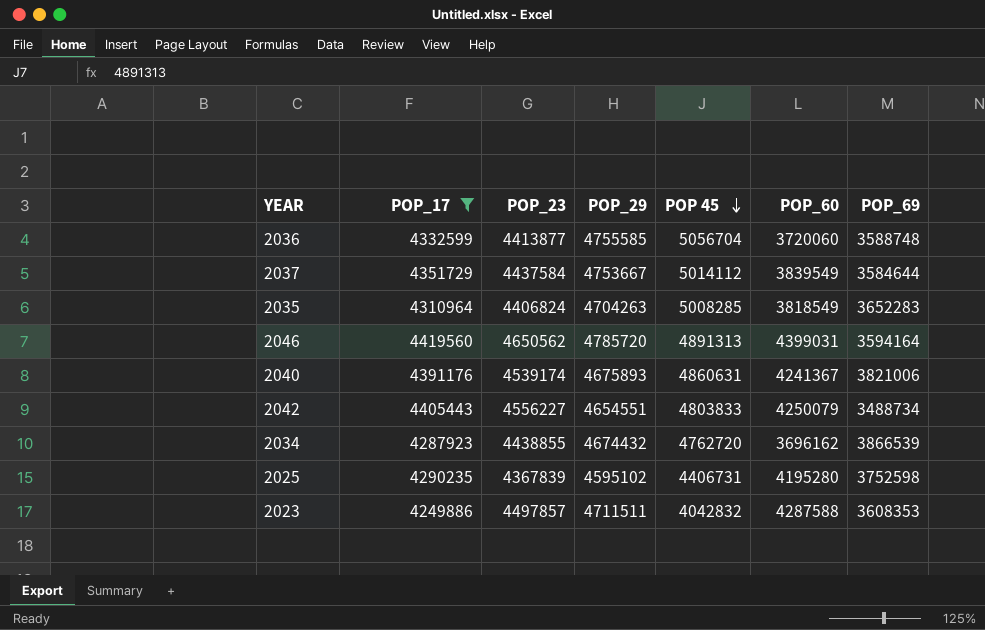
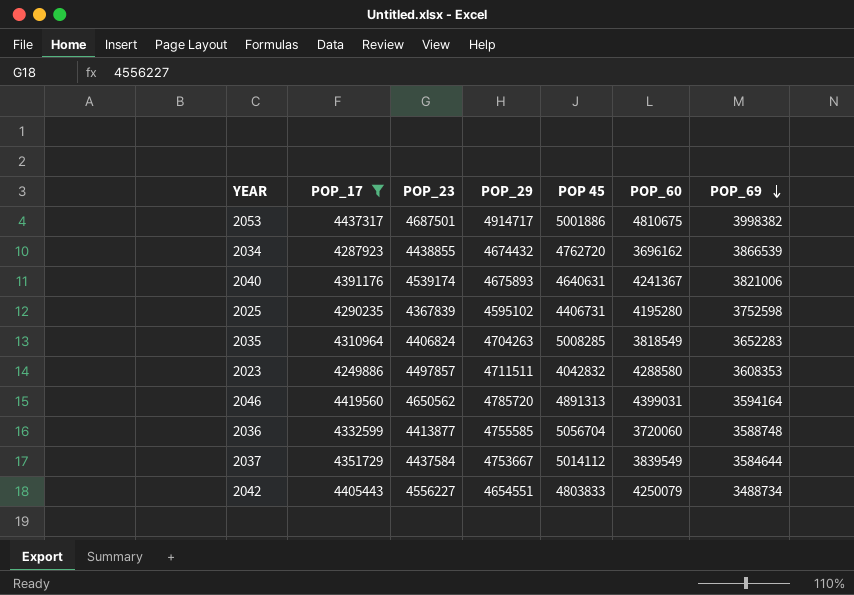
row order: POP 45 descending -> POP_69 descending
row 2053: none -> 4437317 | 4687501 | 4914717 | 5001886 | 4810675 | 3998382
2040 | POP 45: 4860631 -> 4640631
2023 | POP_60: 4287588 -> 4288580

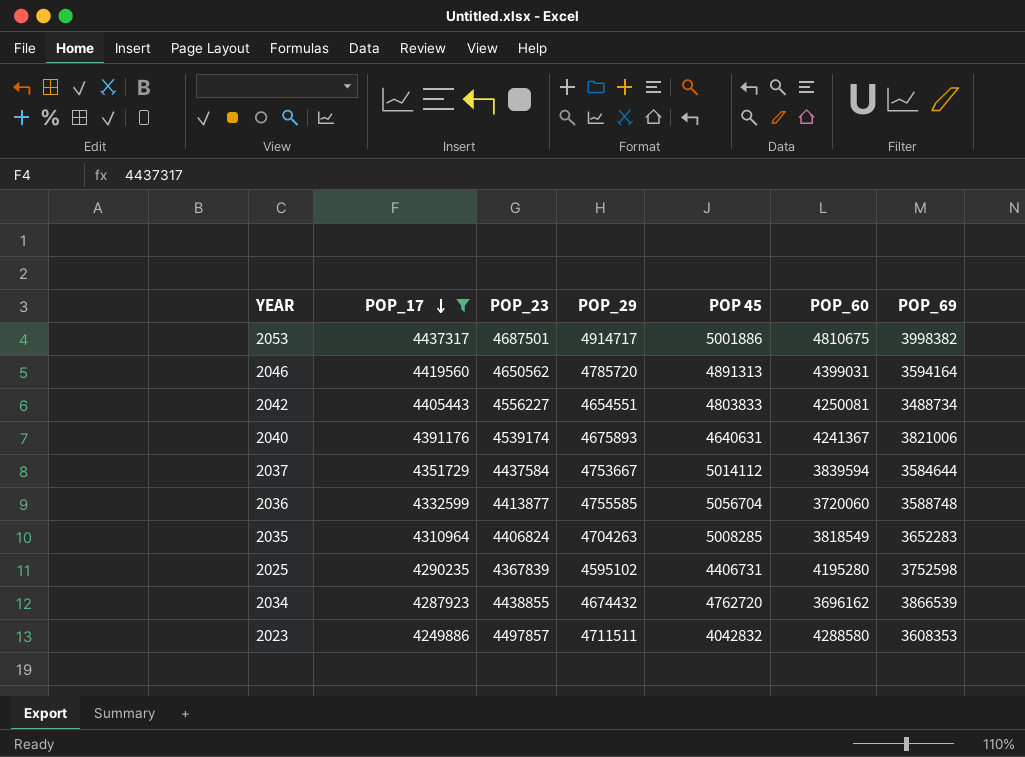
row order: POP_69 descending -> POP_17 descending
2042 | POP_60: 4250079 -> 4250081
2037 | POP_60: 3839549 -> 3839594

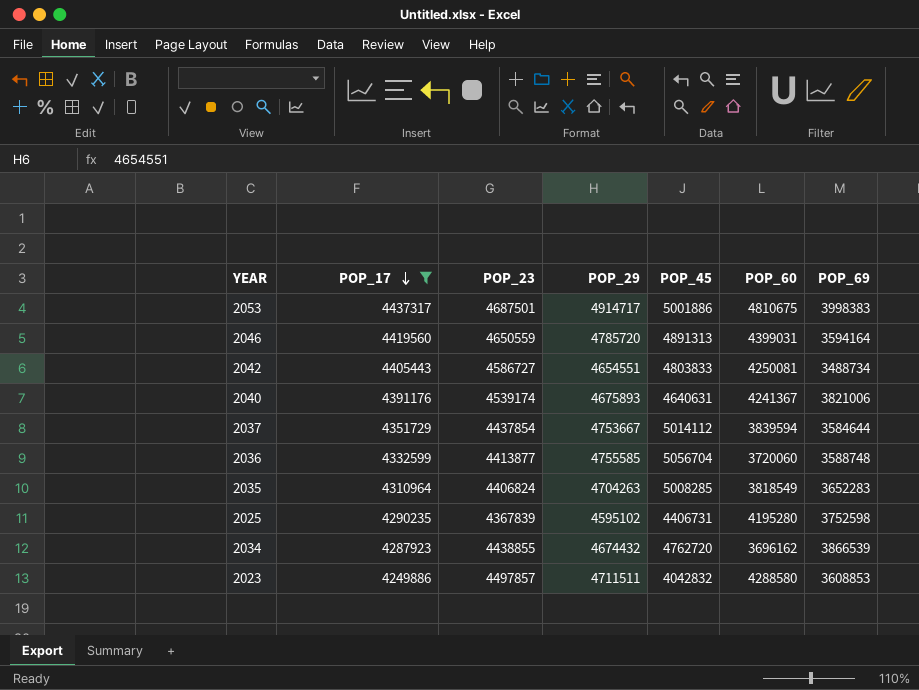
column name: POP 45 -> POP_45
2053 | POP_69: 3998382 -> 3998383
2046 | POP_23: 4650562 -> 4650559
2042 | POP_23: 4556227 -> 4586727
2037 | POP_23: 4437584 -> 4437854
2023 | POP_69: 3608353 -> 3608853

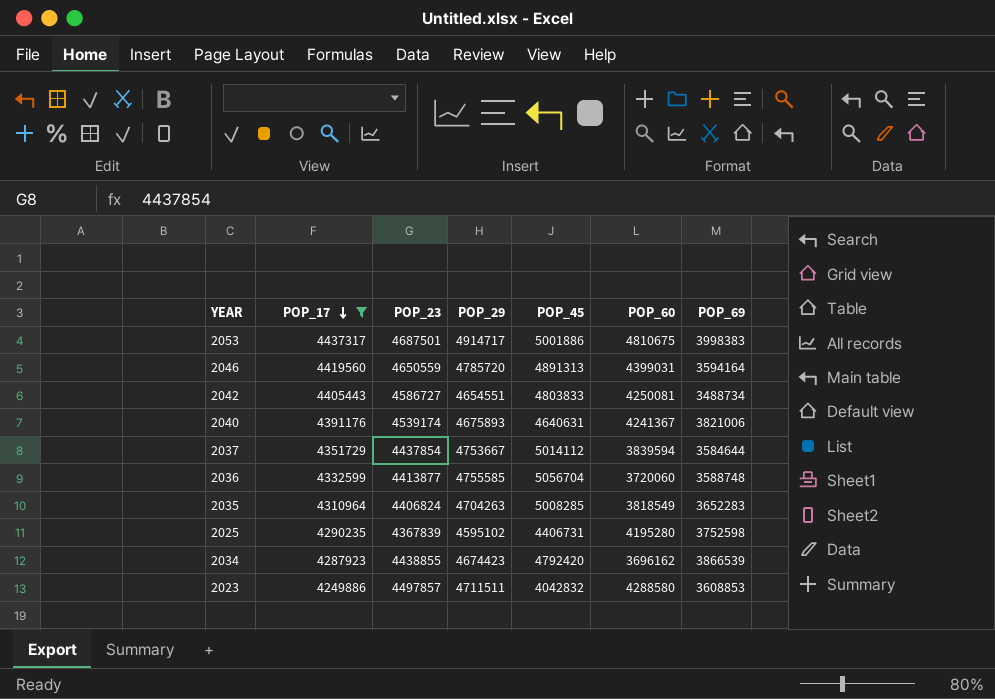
2034 | POP_29: 4674432 -> 4674423
2034 | POP_45: 4762720 -> 4792420

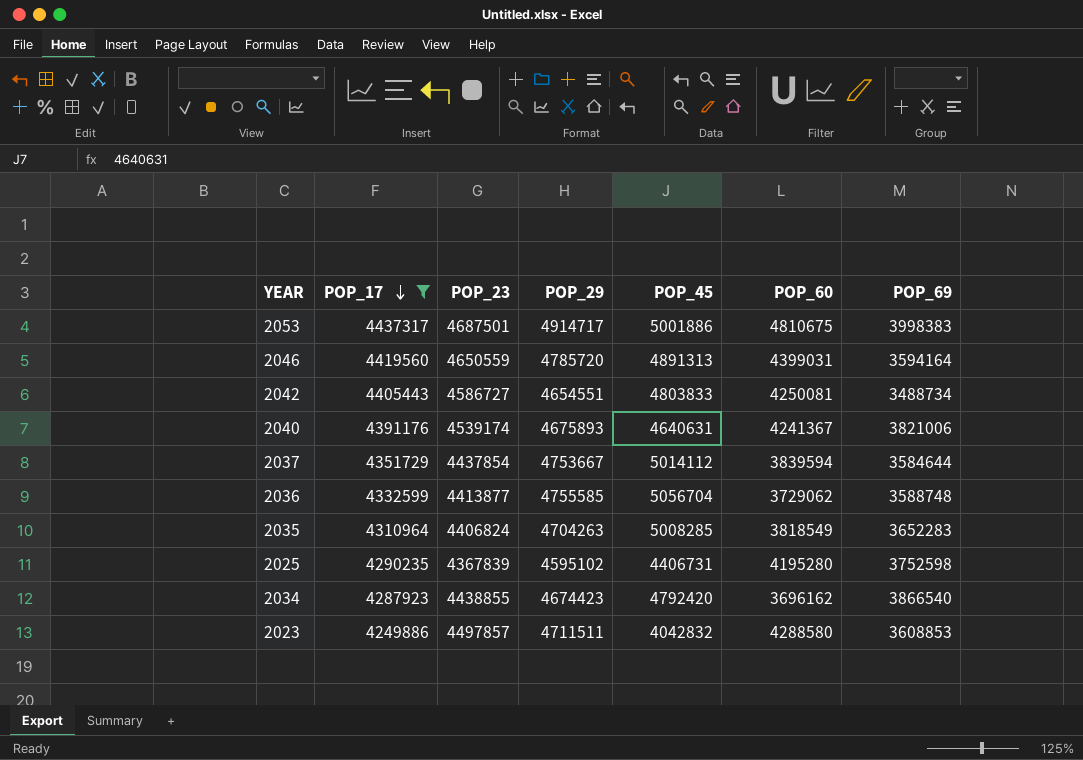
2036 | POP_60: 3720060 -> 3729062
2034 | POP_69: 3866539 -> 3866540

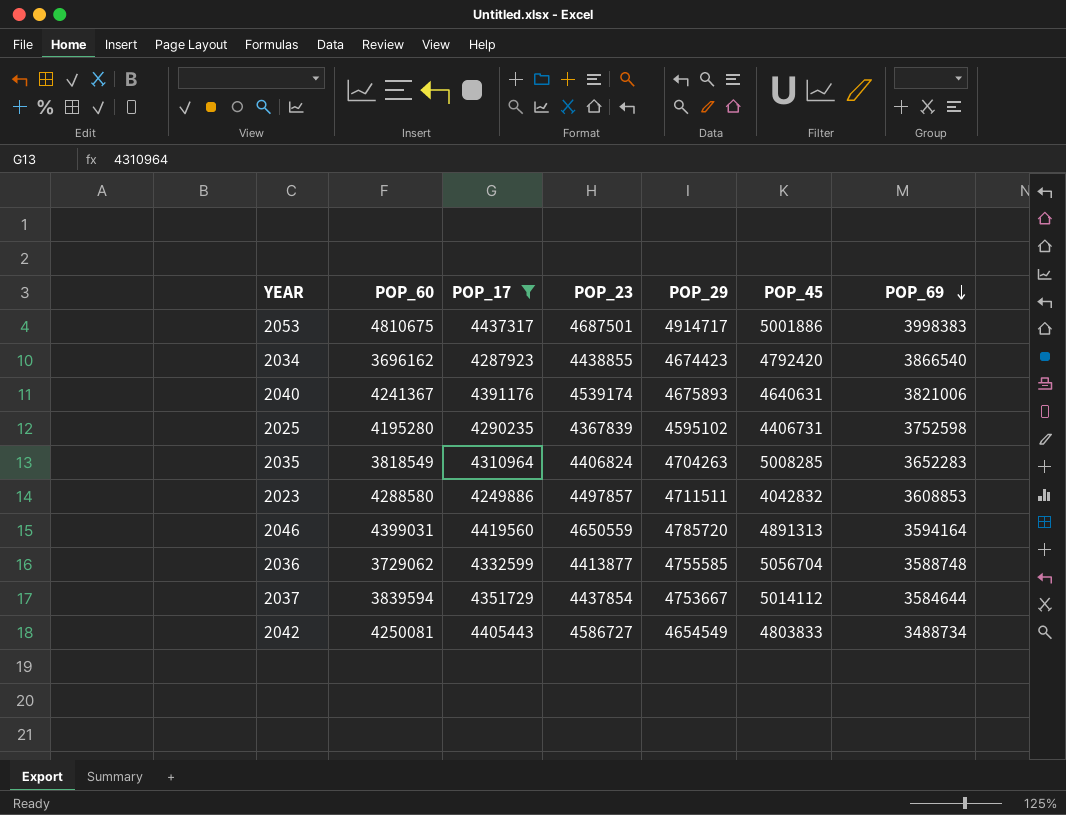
row order: POP_17 descending -> POP_69 descending
column POP_60 | position: 6 -> 2
2042 | POP_29: 4654551 -> 4654549

